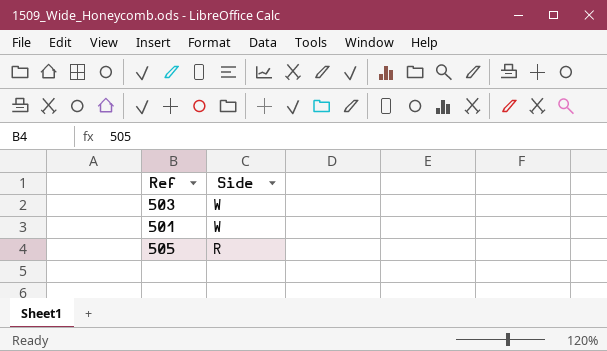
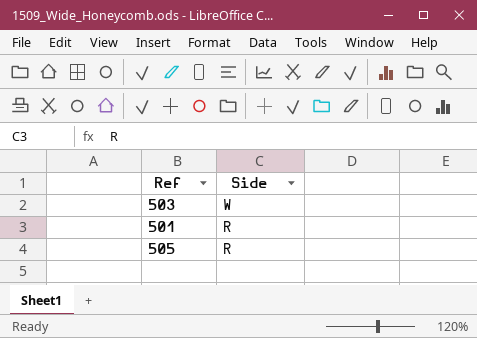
501 | Side: W -> R

